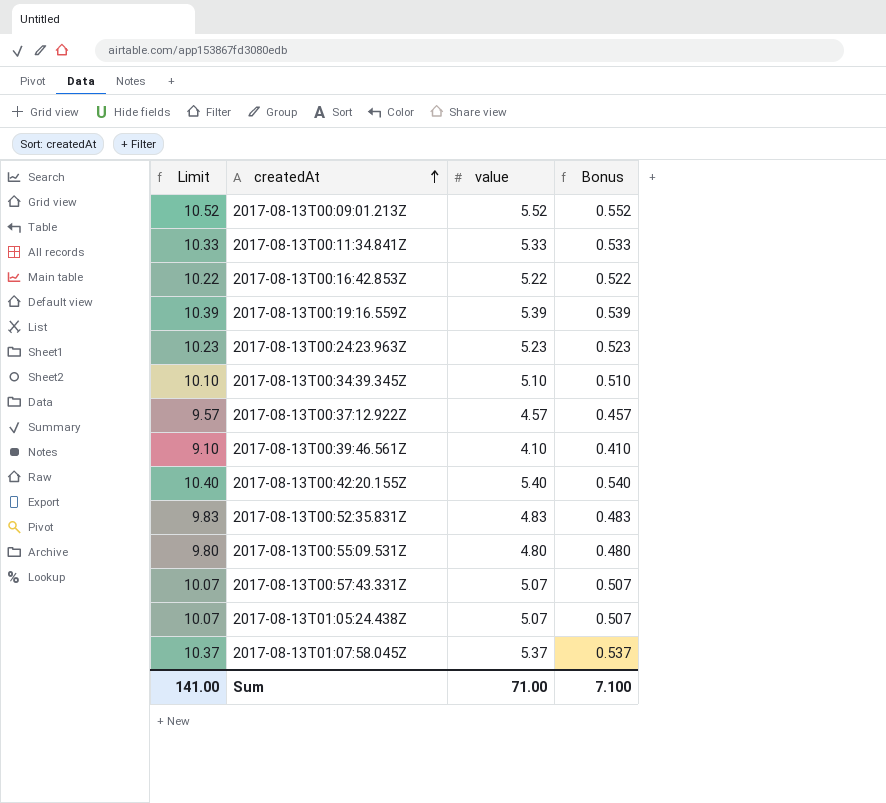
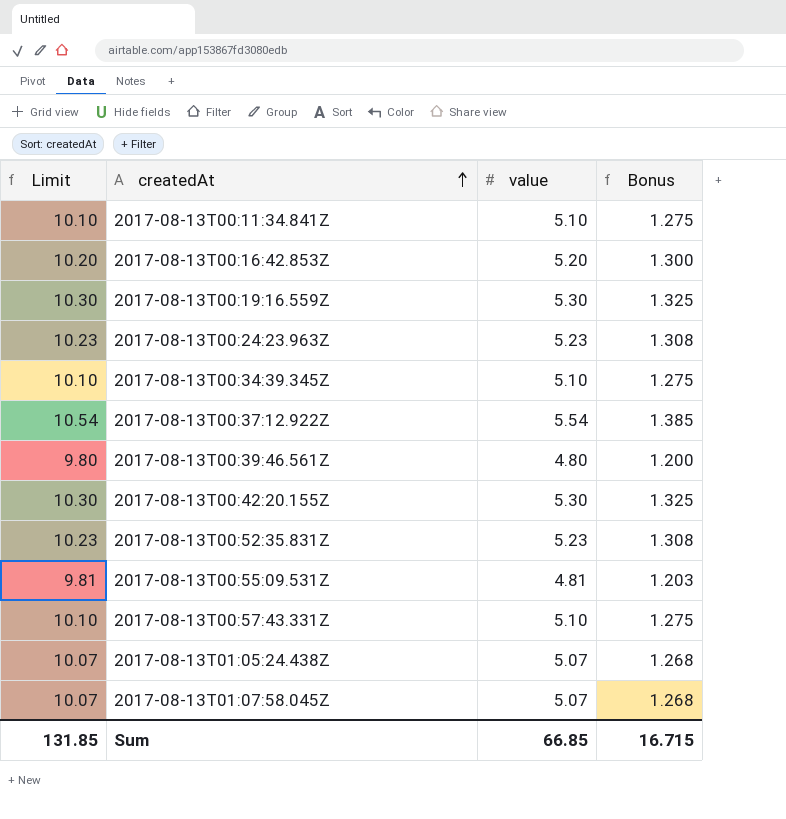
column Bonus | formula: [value] * 0.1 -> [value] * 0.25
row 2017-08-13T00:09:01.213Z: 10.52 | 5.52 | 0.552 -> none
2017-08-13T00:11:34.841Z | Limit: 10.33 -> 10.10
2017-08-13T00:11:34.841Z | value: 5.33 -> 5.10
2017-08-13T00:16:42.853Z | Limit: 10.22 -> 10.20
2017-08-13T00:16:42.853Z | value: 5.22 -> 5.20
2017-08-13T00:19:16.559Z | Limit: 10.39 -> 10.30
2017-08-13T00:19:16.559Z | value: 5.39 -> 5.30
2017-08-13T00:37:12.922Z | Limit: 9.57 -> 10.54
2017-08-13T00:37:12.922Z | value: 4.57 -> 5.54
2017-08-13T00:39:46.561Z | Limit: 9.10 -> 9.80
2017-08-13T00:39:46.561Z | value: 4.10 -> 4.80
2017-08-13T00:42:20.155Z | Limit: 10.40 -> 10.30
2017-08-13T00:42:20.155Z | value: 5.40 -> 5.30
2017-08-13T00:52:35.831Z | Limit: 9.83 -> 10.23
2017-08-13T00:52:35.831Z | value: 4.83 -> 5.23
2017-08-13T00:55:09.531Z | Limit: 9.80 -> 9.81
2017-08-13T00:55:09.531Z | value: 4.80 -> 4.81
2017-08-13T00:57:43.331Z | Limit: 10.07 -> 10.10
2017-08-13T00:57:43.331Z | value: 5.07 -> 5.10
2017-08-13T01:07:58.045Z | Limit: 10.37 -> 10.07
2017-08-13T01:07:58.045Z | value: 5.37 -> 5.07
Sum | Limit: 141.00 -> 131.85
Sum | value: 71.00 -> 66.85
Sum | Bonus: 7.100 -> 16.715

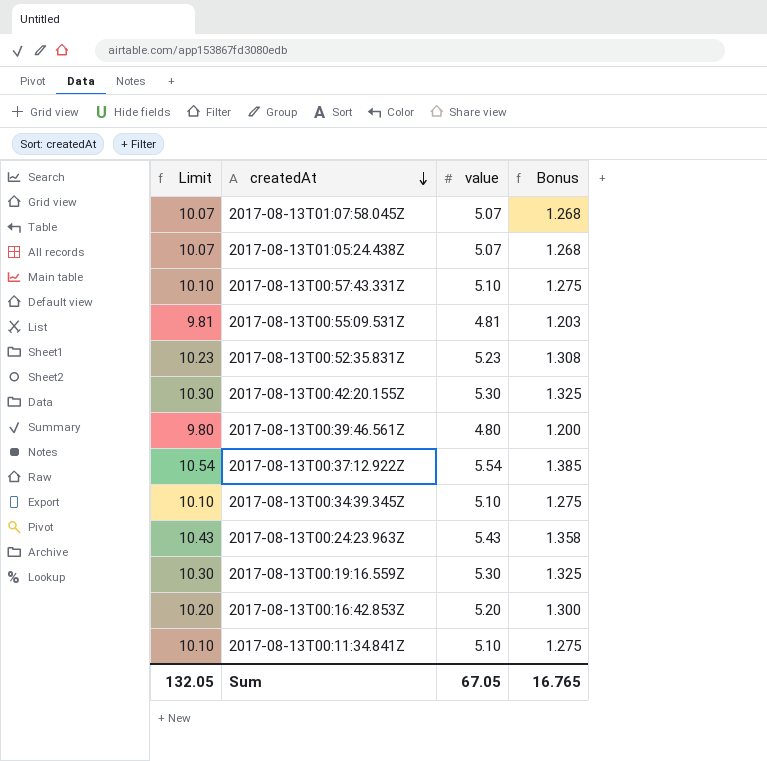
row order: createdAt ascending -> createdAt descending
2017-08-13T00:24:23.963Z | Limit: 10.23 -> 10.43
2017-08-13T00:24:23.963Z | value: 5.23 -> 5.43
2017-08-13T00:24:23.963Z | Bonus: 1.308 -> 1.358
Sum | Limit: 131.85 -> 132.05
Sum | value: 66.85 -> 67.05
Sum | Bonus: 16.715 -> 16.765

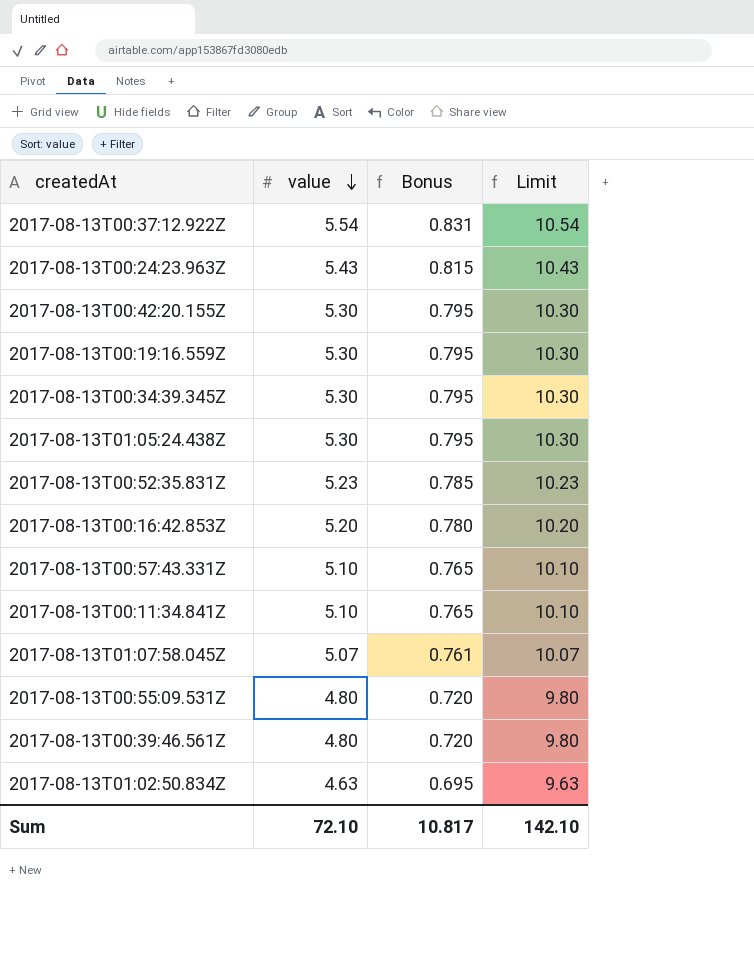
row order: createdAt descending -> value descending
column Bonus | formula: [value] * 0.25 -> [value] * 0.15
column Limit | position: 1 -> 4
2017-08-13T00:34:39.345Z | value: 5.10 -> 5.30
2017-08-13T00:34:39.345Z | Limit: 10.10 -> 10.30
2017-08-13T01:05:24.438Z | value: 5.07 -> 5.30
2017-08-13T01:05:24.438Z | Limit: 10.07 -> 10.30
2017-08-13T00:55:09.531Z | value: 4.81 -> 4.80
2017-08-13T00:55:09.531Z | Limit: 9.81 -> 9.80
row 2017-08-13T01:02:50.834Z: none -> 4.63 | 0.695 | 9.63
Sum | value: 67.05 -> 72.10
Sum | Bonus: 16.765 -> 10.817
Sum | Limit: 132.05 -> 142.10

